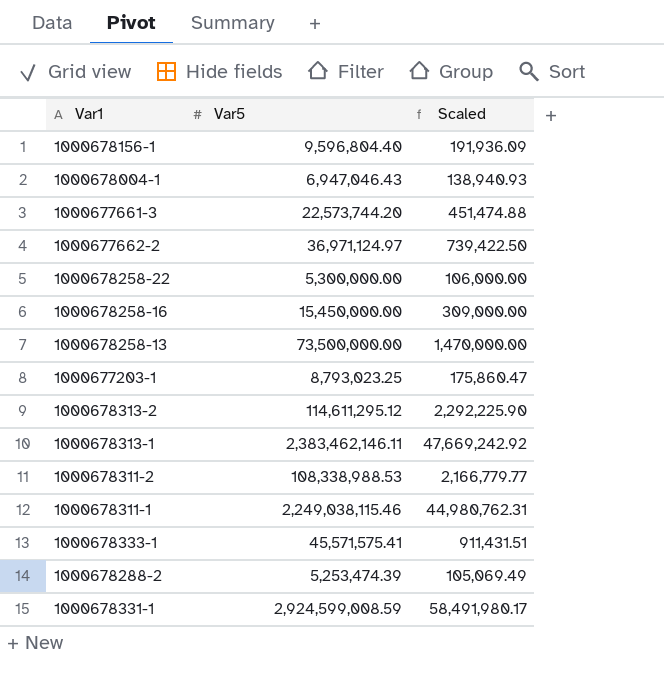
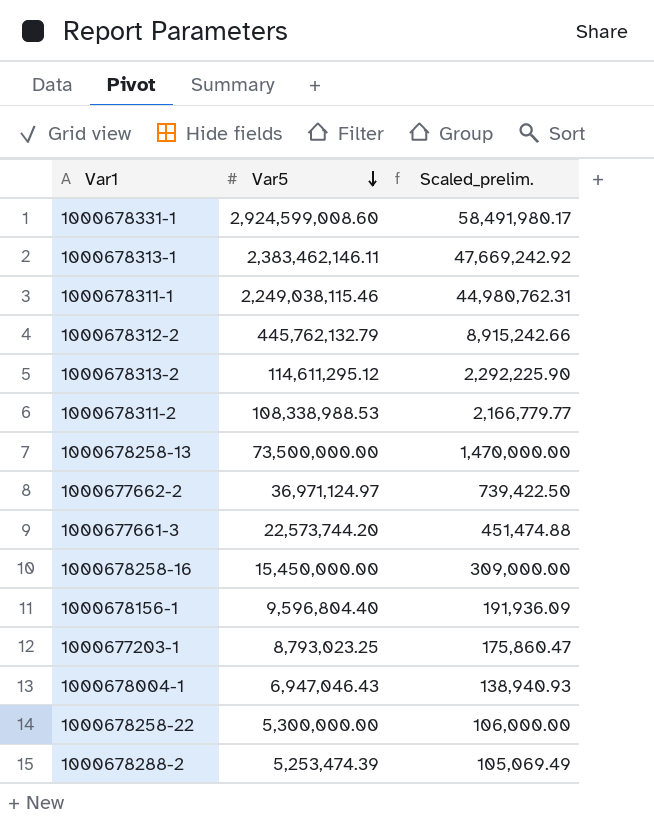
row order: none -> Var5 descending
column name: Scaled -> Scaled_prelim.
row 1000678333-1: 45,571,575.41 | 911,431.51 -> none
1000678331-1 | Var5: 2,924,599,008.59 -> 2,924,599,008.60
row 1000678312-2: none -> 445,762,132.79 | 8,915,242.66

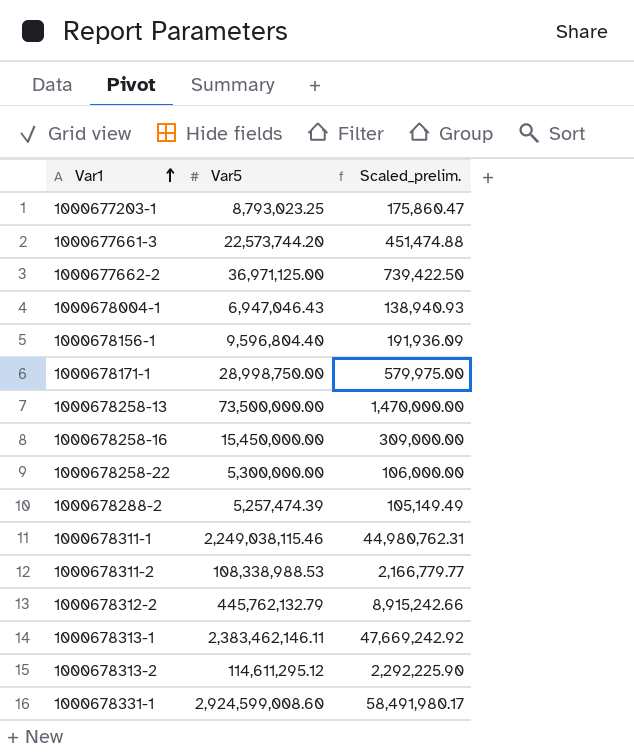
row order: Var5 descending -> Var1 ascending
1000677662-2 | Var5: 36,971,124.97 -> 36,971,125.00
row 1000678171-1: none -> 28,998,750.00 | 579,975.00
1000678288-2 | Var5: 5,253,474.39 -> 5,257,474.39
1000678288-2 | Scaled_prelim.: 105,069.49 -> 105,149.49

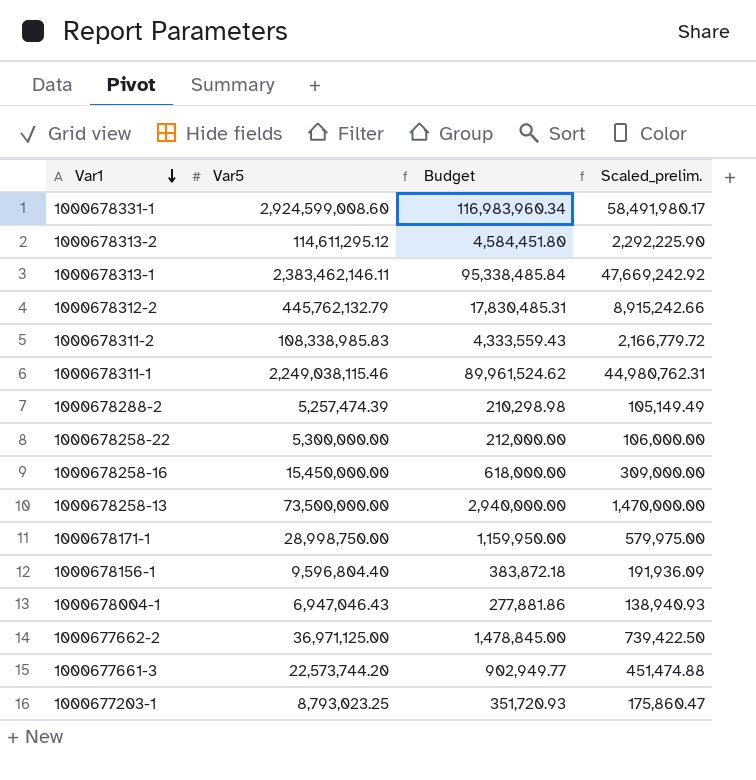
row order: Var1 ascending -> Var1 descending
column Budget | formula: none -> [Var5] * 0.04
1000678311-2 | Var5: 108,338,988.53 -> 108,338,985.83
1000678311-2 | Scaled_prelim.: 2,166,779.77 -> 2,166,779.72

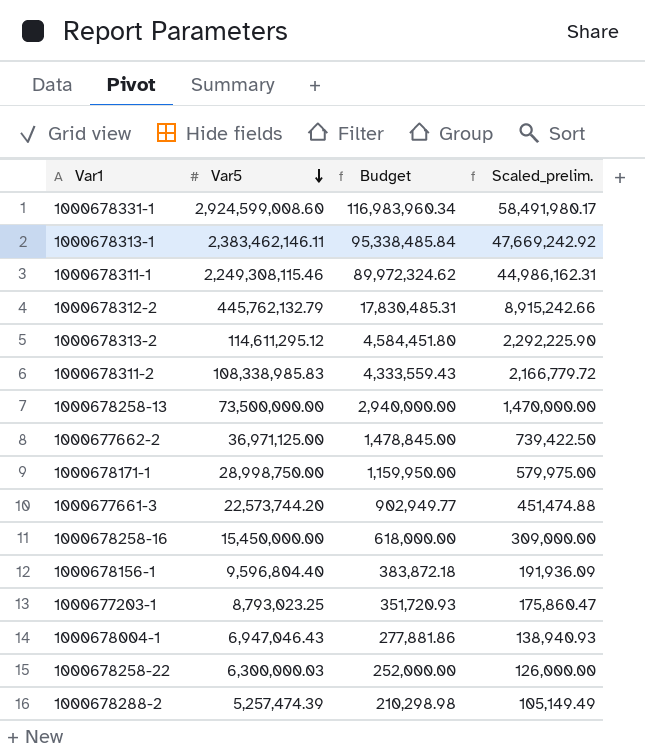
row order: Var1 descending -> Var5 descending
1000678311-1 | Var5: 2,249,038,115.46 -> 2,249,308,115.46
1000678311-1 | Budget: 89,961,524.62 -> 89,972,324.62
1000678311-1 | Scaled_prelim.: 44,980,762.31 -> 44,986,162.31
1000678258-22 | Var5: 5,300,000.00 -> 6,300,000.03
1000678258-22 | Budget: 212,000.00 -> 252,000.00
1000678258-22 | Scaled_prelim.: 106,000.00 -> 126,000.00

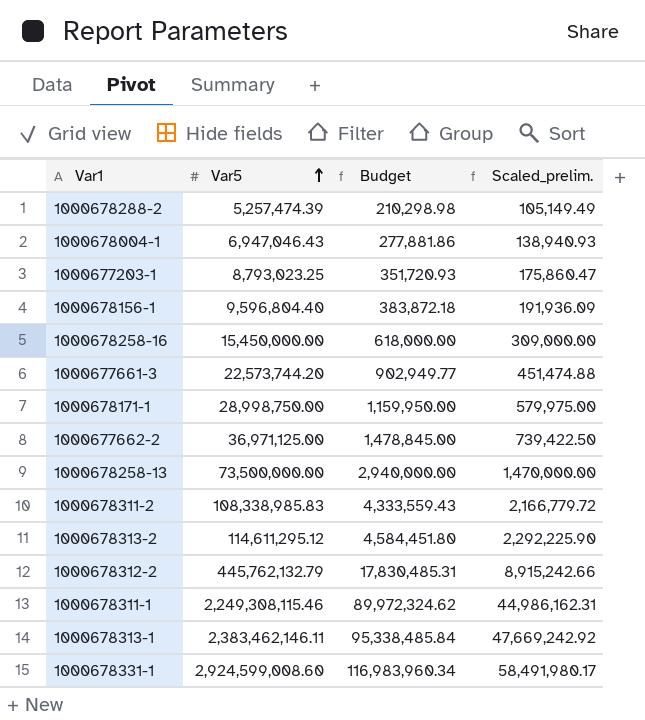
row order: Var5 descending -> Var5 ascending
row 1000678258-22: 6,300,000.03 | 252,000.00 | 126,000.00 -> none

